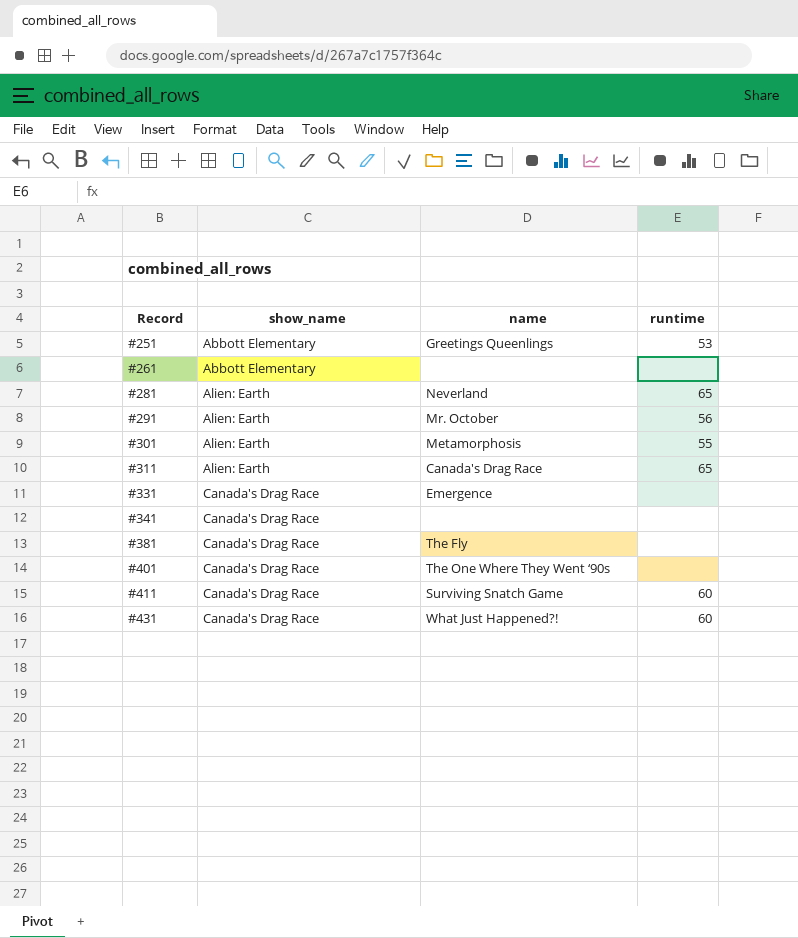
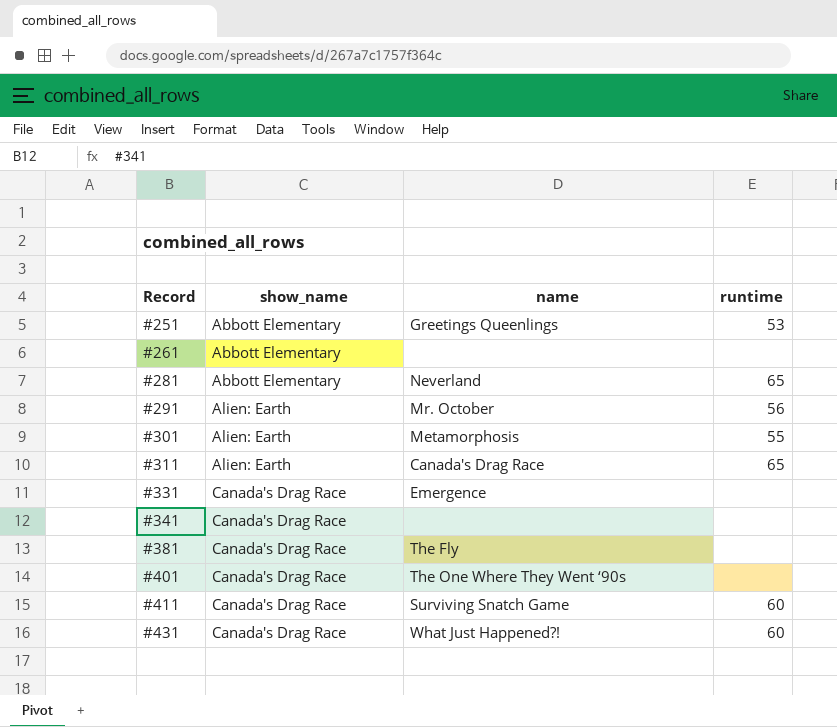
#281 | show_name: Alien: Earth -> Abbott Elementary

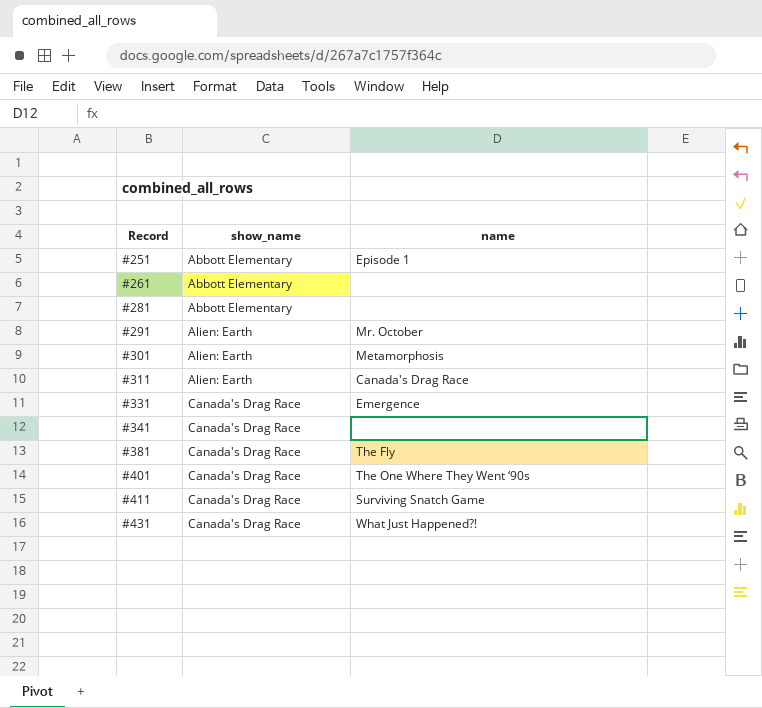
column runtime | position: 4 -> none
#251 | name: Greetings Queenlings -> Episode 1
#281 | name: Neverland -> none

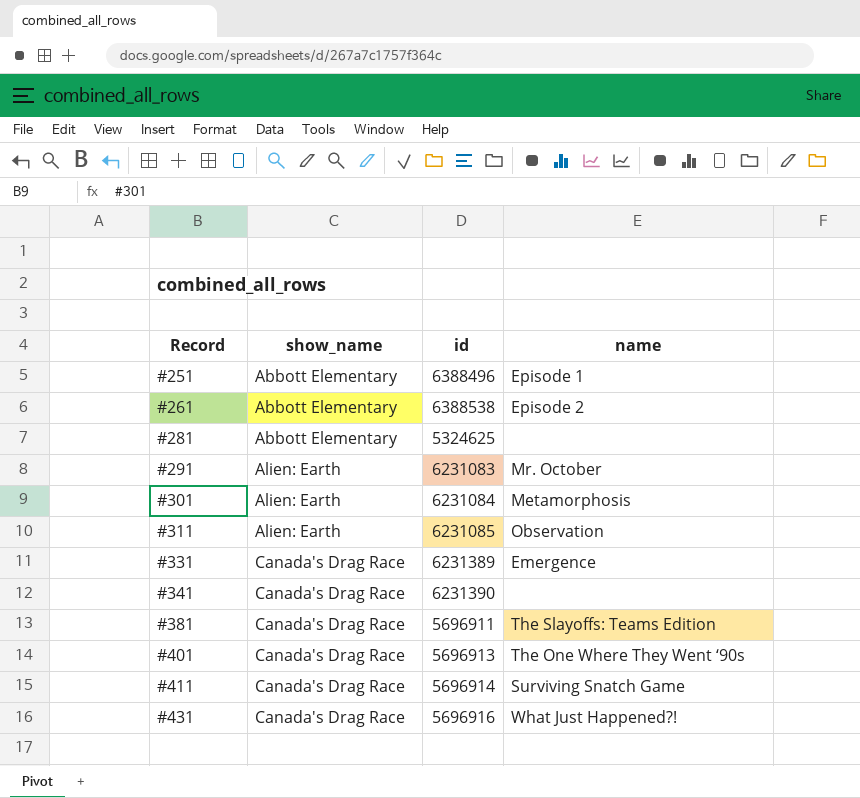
column id | position: none -> 3
#261 | name: none -> Episode 2
#311 | name: Canada's Drag Race -> Observation
#381 | name: The Fly -> The Slayoffs: Teams Edition

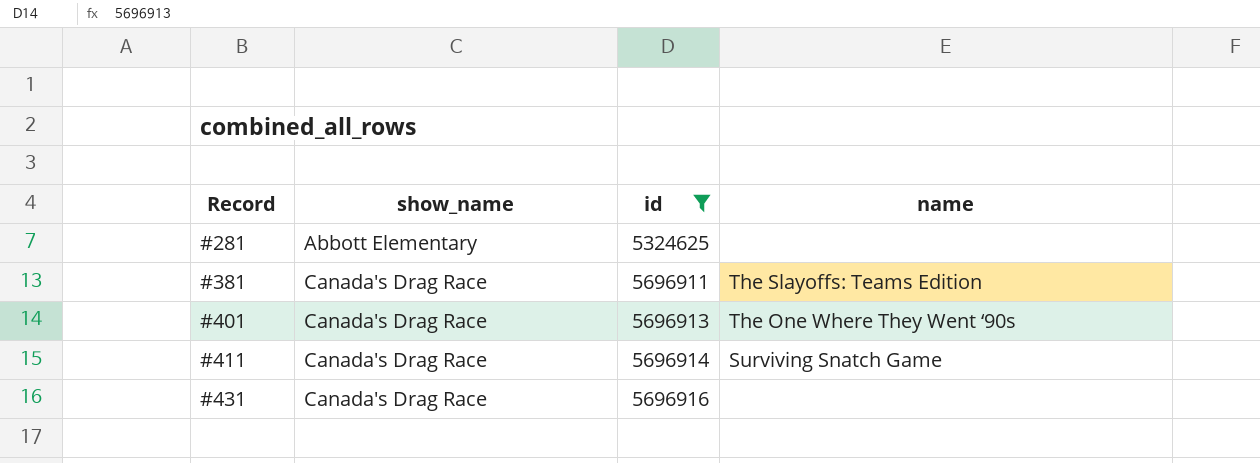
filter: none -> id <= 5696916
#431 | name: What Just Happened?! -> none

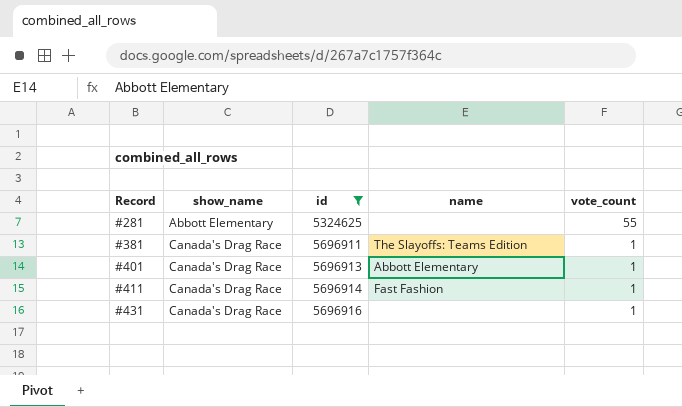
column vote_count | position: none -> 5
#401 | name: The One Where They Went ‘90s -> Abbott Elementary
#411 | name: Surviving Snatch Game -> Fast Fashion

